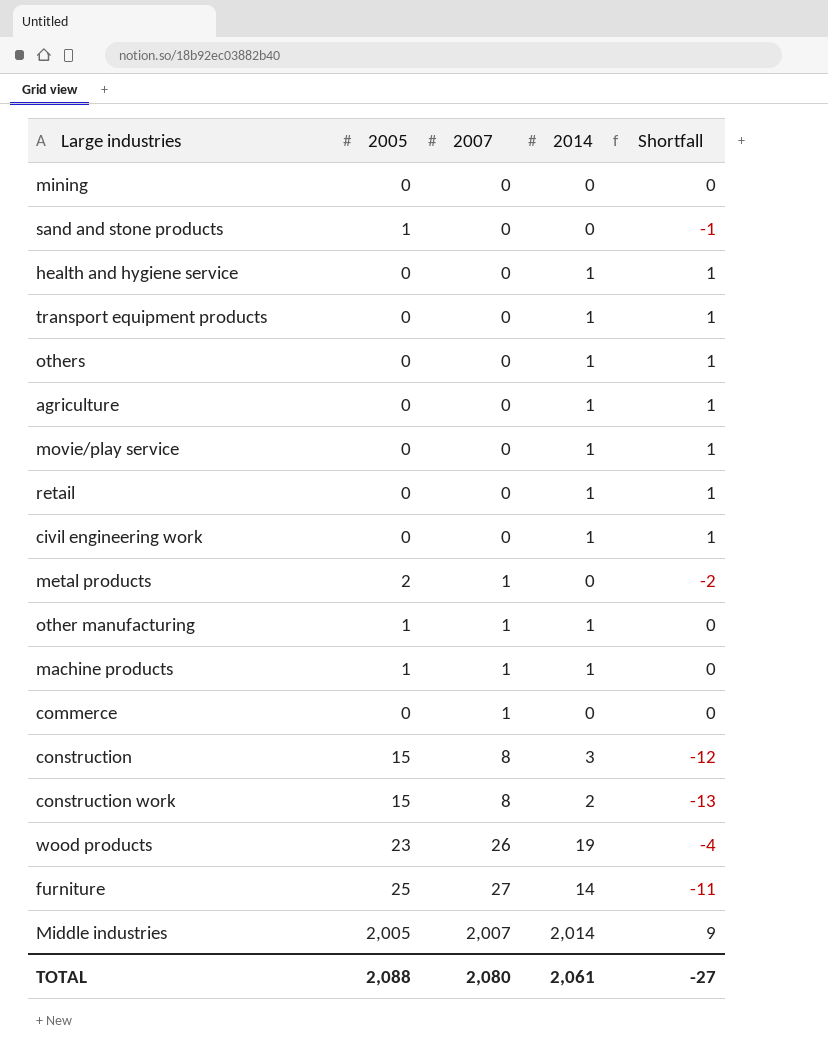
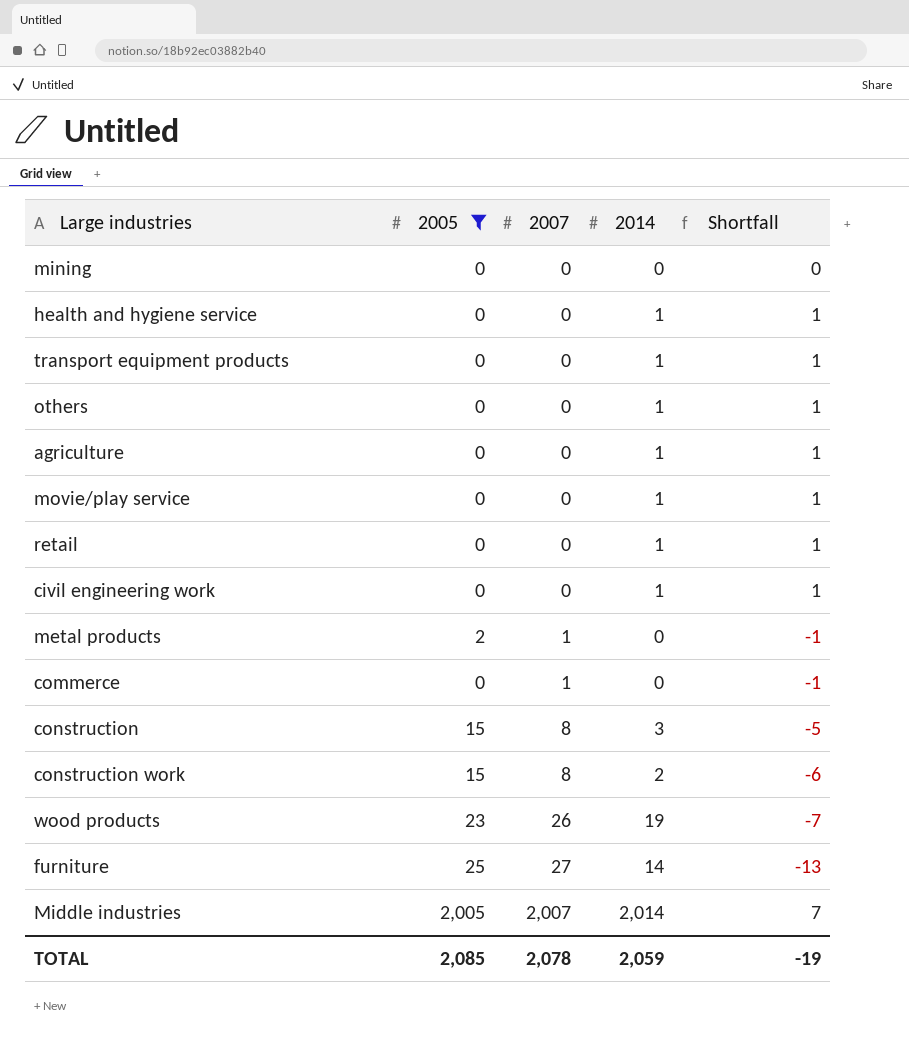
filter: none -> 2005 != 1
column Shortfall | formula: [2014] - [2005] -> [2014] - [2007]
TOTAL | 2005: 2,088 -> 2,085
TOTAL | 2007: 2,080 -> 2,078
TOTAL | 2014: 2,061 -> 2,059
TOTAL | Shortfall: -27 -> -19

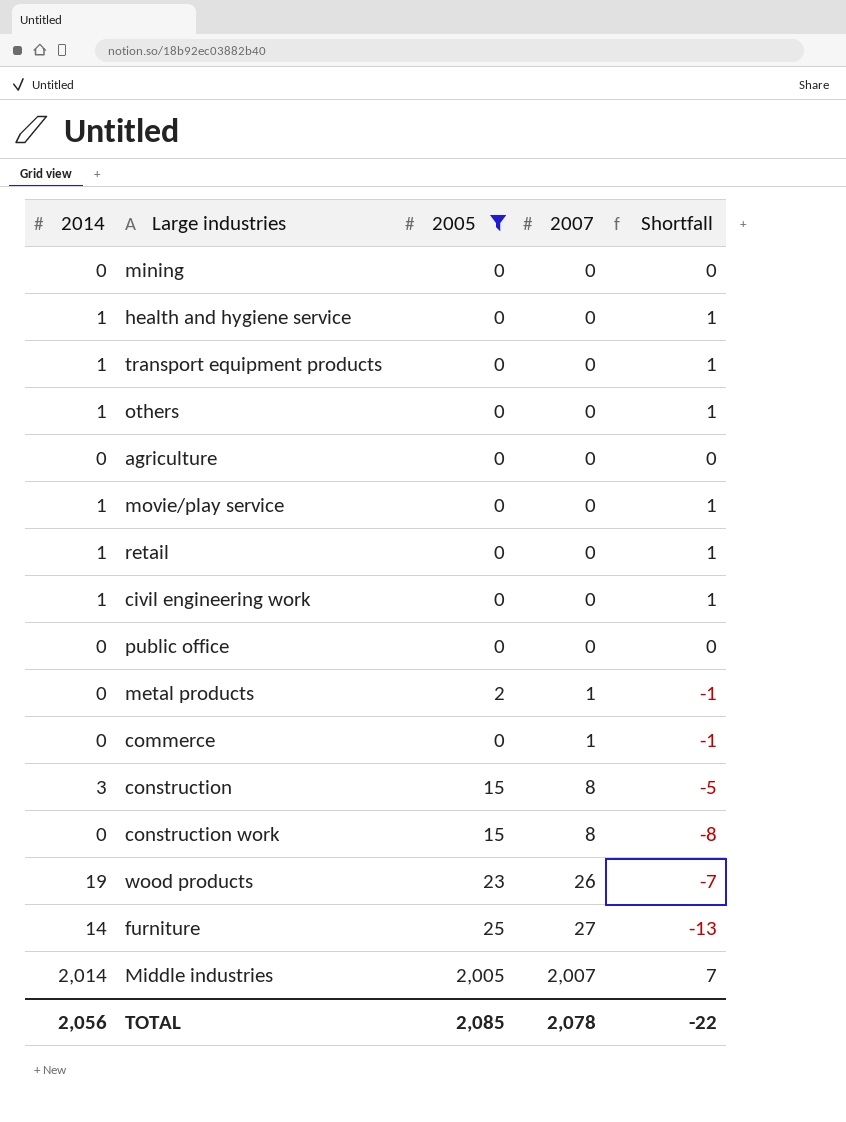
column 2014 | position: 4 -> 1
agriculture | 2014: 1 -> 0
agriculture | Shortfall: 1 -> 0
row public office: none -> 0 | 0 | 0 | 0
construction work | 2014: 2 -> 0
construction work | Shortfall: -6 -> -8
TOTAL | 2014: 2,059 -> 2,056
TOTAL | Shortfall: -19 -> -22

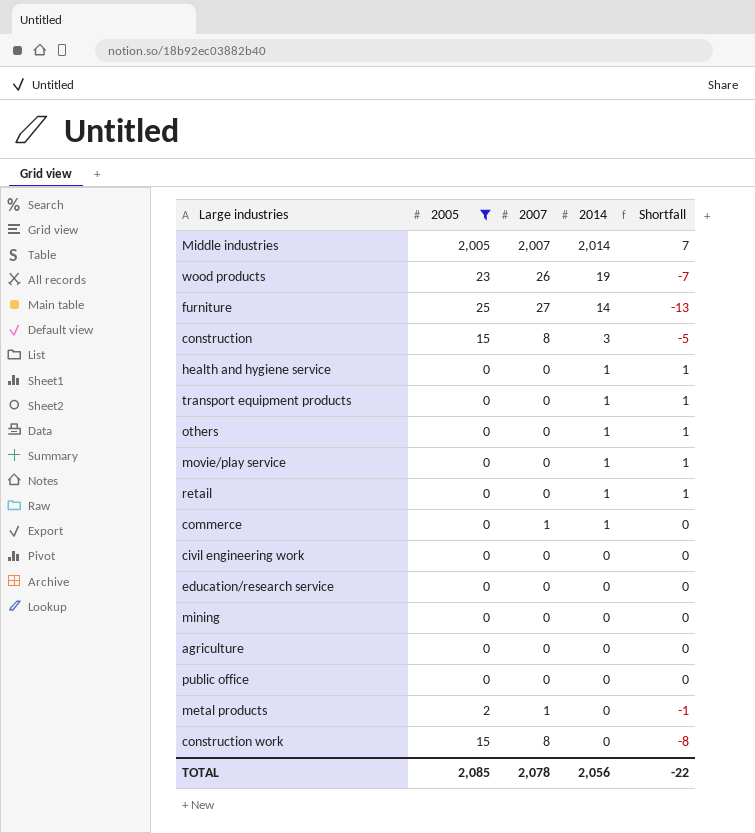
row order: 2007 ascending -> 2014 descending
column 2014 | position: 1 -> 4
commerce | 2014: 0 -> 1
commerce | Shortfall: -1 -> 0
civil engineering work | 2014: 1 -> 0
civil engineering work | Shortfall: 1 -> 0
row education/research service: none -> 0 | 0 | 0 | 0

